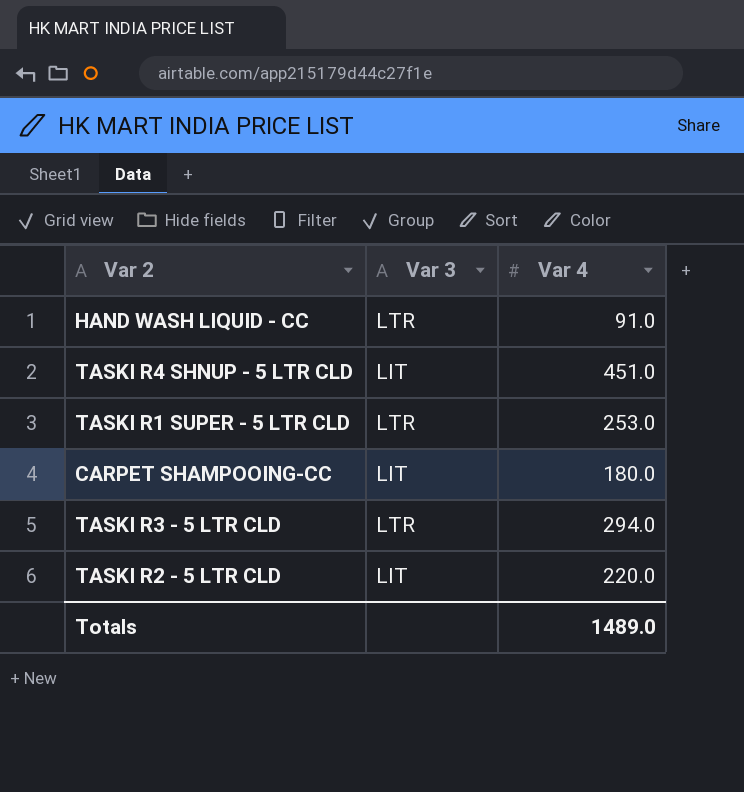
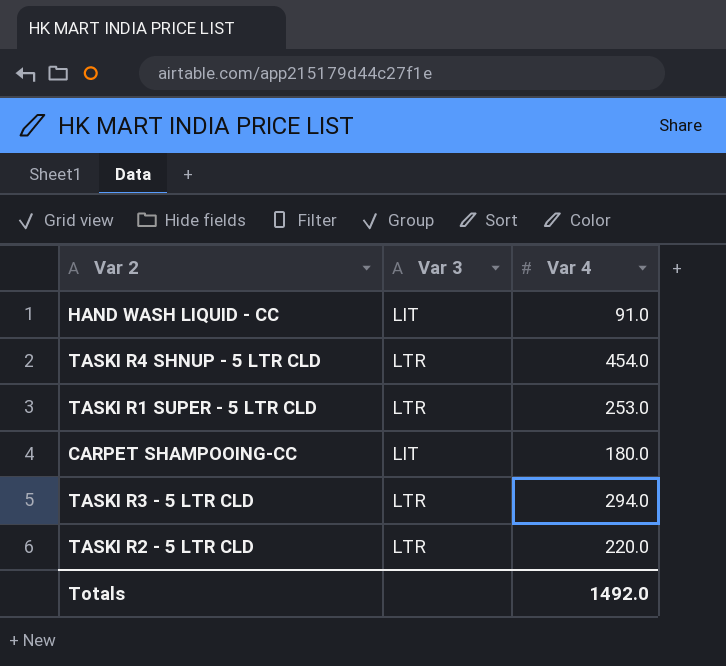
HAND WASH LIQUID - CC | Var 3: LTR -> LIT
TASKI R4 SHNUP - 5 LTR CLD | Var 3: LIT -> LTR
TASKI R4 SHNUP - 5 LTR CLD | Var 4: 451.0 -> 454.0
TASKI R2 - 5 LTR CLD | Var 3: LIT -> LTR
Totals | Var 4: 1489.0 -> 1492.0

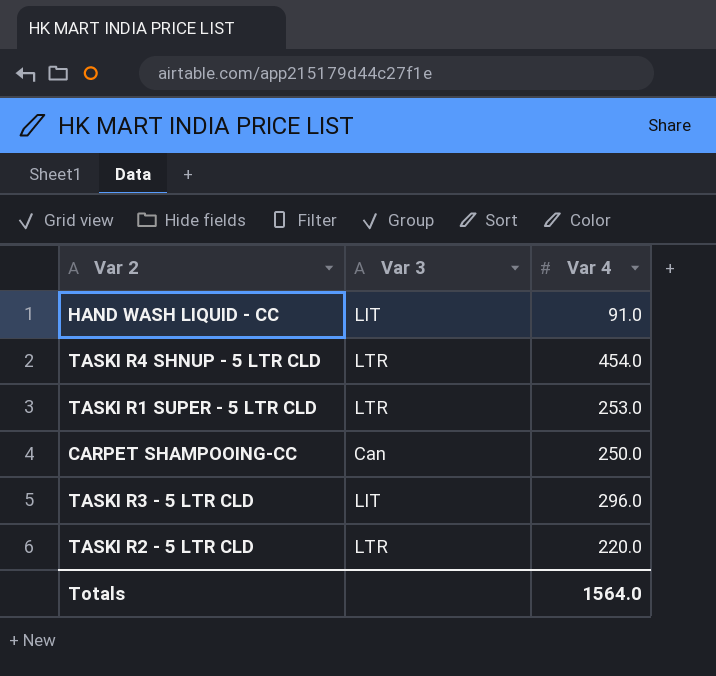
CARPET SHAMPOOING-CC | Var 3: LIT -> Can
CARPET SHAMPOOING-CC | Var 4: 180.0 -> 250.0
TASKI R3 - 5 LTR CLD | Var 3: LTR -> LIT
TASKI R3 - 5 LTR CLD | Var 4: 294.0 -> 296.0
Totals | Var 4: 1492.0 -> 1564.0

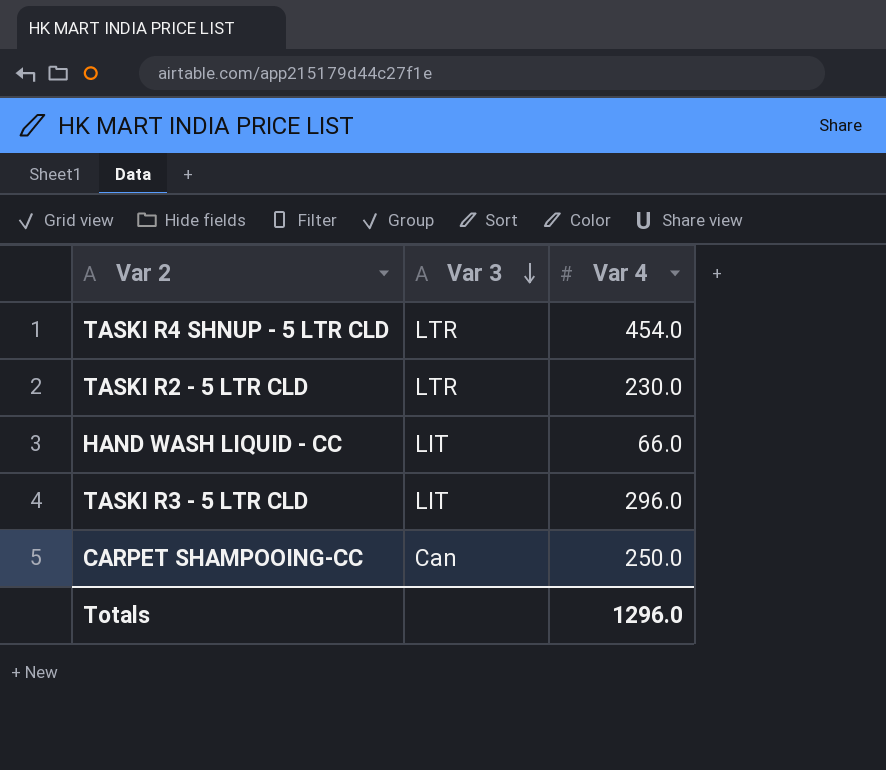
row order: none -> Var 3 descending
row TASKI R1 SUPER - 5 LTR CLD: LTR | 253.0 -> none
TASKI R2 - 5 LTR CLD | Var 4: 220.0 -> 230.0
HAND WASH LIQUID - CC | Var 4: 91.0 -> 66.0
Totals | Var 4: 1564.0 -> 1296.0

